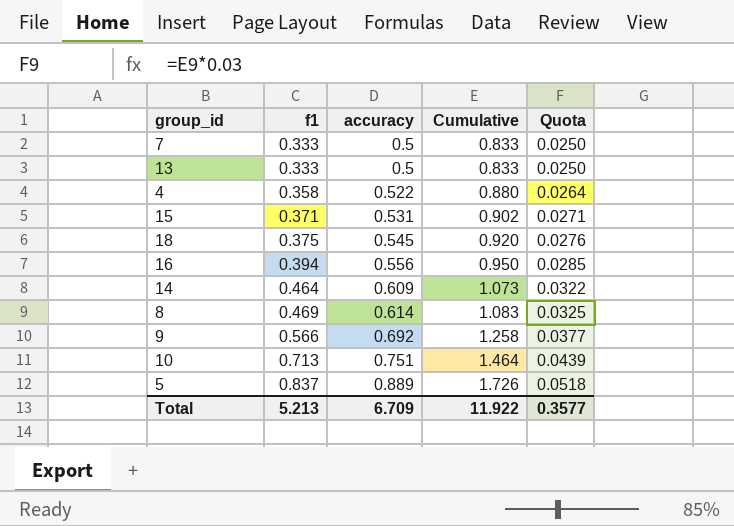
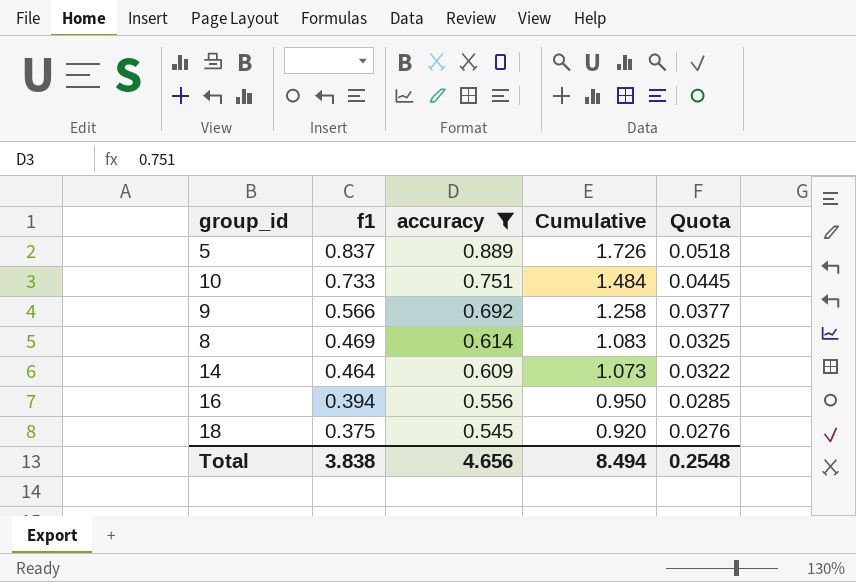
filter: none -> accuracy >= 0.545
row order: f1 ascending -> f1 descending
10 | f1: 0.713 -> 0.733
10 | Cumulative: 1.464 -> 1.484
10 | Quota: 0.0439 -> 0.0445
Total | f1: 5.213 -> 3.838
Total | accuracy: 6.709 -> 4.656
Total | Cumulative: 11.922 -> 8.494
Total | Quota: 0.3577 -> 0.2548

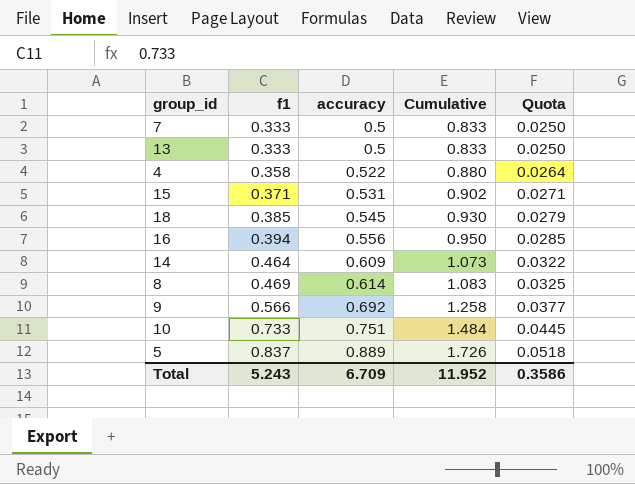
filter: accuracy >= 0.545 -> none
row order: f1 descending -> f1 ascending
18 | f1: 0.375 -> 0.385
18 | Cumulative: 0.920 -> 0.930
18 | Quota: 0.0276 -> 0.0279
Total | f1: 3.838 -> 5.243
Total | accuracy: 4.656 -> 6.709
Total | Cumulative: 8.494 -> 11.952
Total | Quota: 0.2548 -> 0.3586

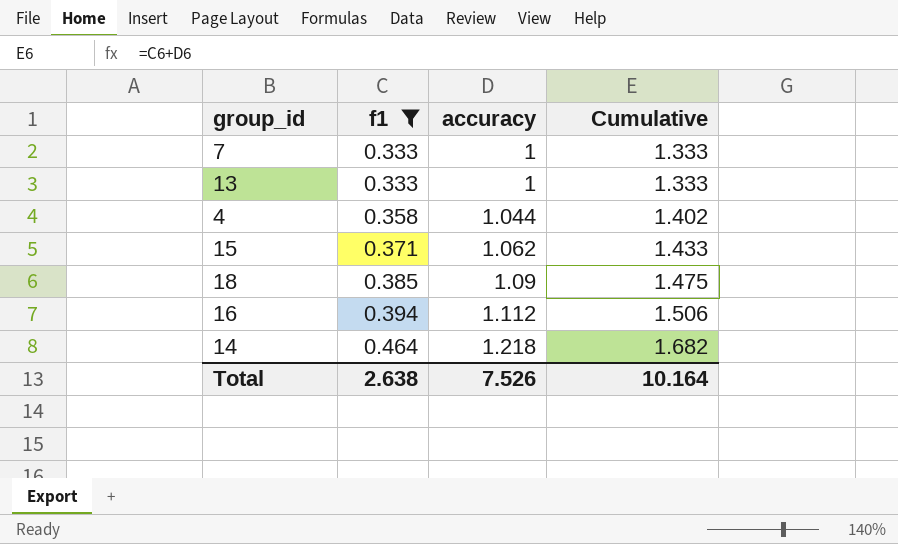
filter: none -> f1 <= 0.464
column Quota | formula: [Cumulative] * 0.03 -> none
7 | accuracy: 0.5 -> 1
7 | Cumulative: 0.833 -> 1.333
13 | accuracy: 0.5 -> 1
13 | Cumulative: 0.833 -> 1.333
4 | accuracy: 0.522 -> 1.044
4 | Cumulative: 0.880 -> 1.402
15 | accuracy: 0.531 -> 1.062
15 | Cumulative: 0.902 -> 1.433
18 | accuracy: 0.545 -> 1.09
18 | Cumulative: 0.930 -> 1.475
16 | accuracy: 0.556 -> 1.112
16 | Cumulative: 0.950 -> 1.506
14 | accuracy: 0.609 -> 1.218
14 | Cumulative: 1.073 -> 1.682
Total | f1: 5.243 -> 2.638
Total | accuracy: 6.709 -> 7.526
Total | Cumulative: 11.952 -> 10.164

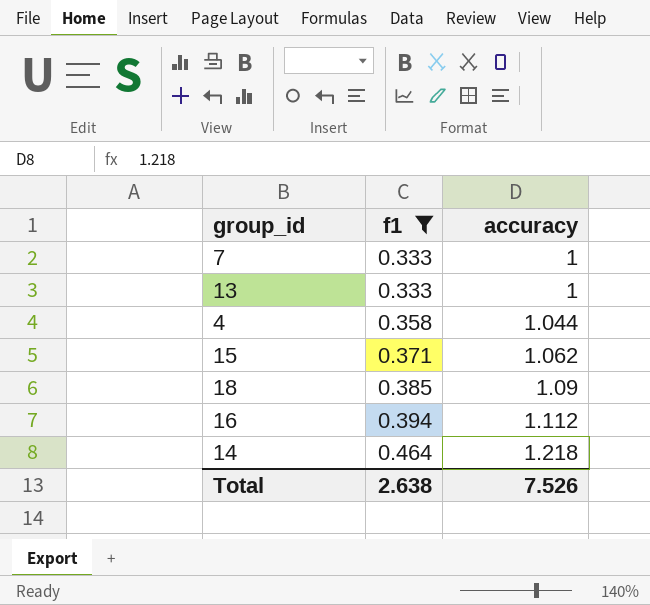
column Cumulative | formula: [f1] + [accuracy] -> none

